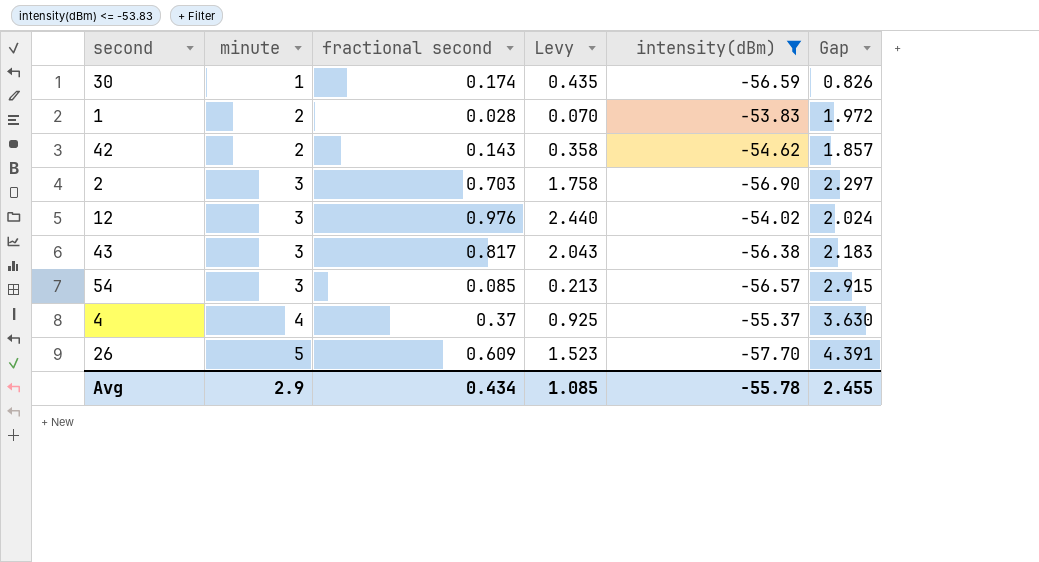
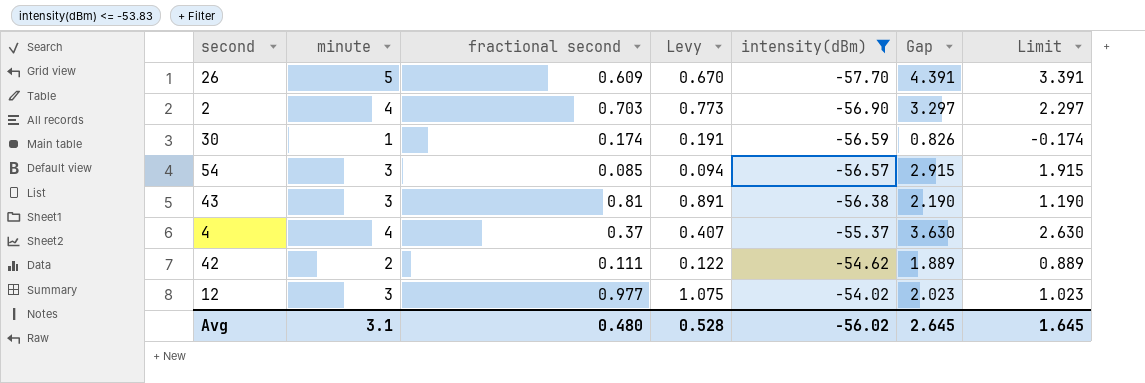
row order: minute ascending -> intensity(dBm) ascending
column Levy | formula: [fractional second] * 2.5 -> [fractional second] * 1.1
column Limit | formula: none -> [Gap] - 1
row 1: 2 | 0.028 | 0.070 | -53.83 | 1.972 -> none
2 | minute: 3 -> 4
2 | Gap: 2.297 -> 3.297
43 | fractional second: 0.817 -> 0.81
43 | Gap: 2.183 -> 2.190
42 | fractional second: 0.143 -> 0.111
42 | Gap: 1.857 -> 1.889
12 | fractional second: 0.976 -> 0.977
12 | Gap: 2.024 -> 2.023
Avg | minute: 2.9 -> 3.1
Avg | fractional second: 0.434 -> 0.480
Avg | Levy: 1.085 -> 0.528
Avg | intensity(dBm): -55.78 -> -56.02
Avg | Gap: 2.455 -> 2.645

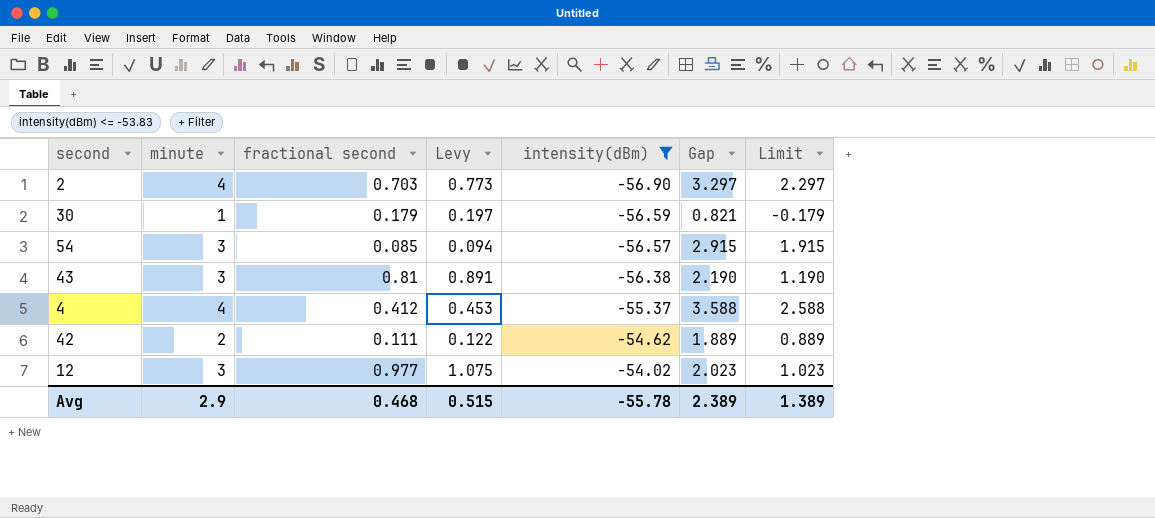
row 26: 5 | 0.609 | 0.670 | -57.70 | 4.391 | 3.391 -> none
30 | fractional second: 0.174 -> 0.179
30 | Levy: 0.191 -> 0.197
30 | Gap: 0.826 -> 0.821
30 | Limit: -0.174 -> -0.179
4 | fractional second: 0.37 -> 0.412
4 | Levy: 0.407 -> 0.453
4 | Gap: 3.630 -> 3.588
4 | Limit: 2.630 -> 2.588
Avg | minute: 3.1 -> 2.9
Avg | fractional second: 0.480 -> 0.468
Avg | Levy: 0.528 -> 0.515
Avg | intensity(dBm): -56.02 -> -55.78
Avg | Gap: 2.645 -> 2.389
Avg | Limit: 1.645 -> 1.389

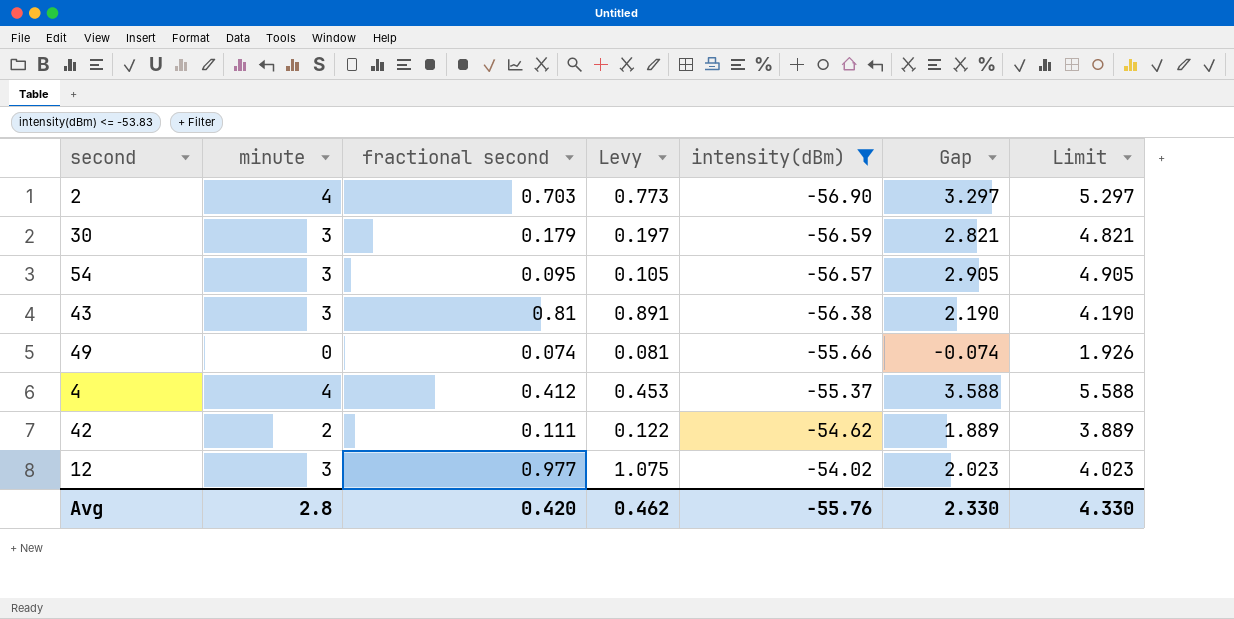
column Limit | formula: [Gap] - 1 -> [Gap] + 2
30 | minute: 1 -> 3
30 | Gap: 0.821 -> 2.821
54 | fractional second: 0.085 -> 0.095
54 | Levy: 0.094 -> 0.105
54 | Gap: 2.915 -> 2.905
row 49: none -> 0 | 0.074 | 0.081 | -55.66 | -0.074 | 1.926
Avg | minute: 2.9 -> 2.8
Avg | fractional second: 0.468 -> 0.420
Avg | Levy: 0.515 -> 0.462
Avg | intensity(dBm): -55.78 -> -55.76
Avg | Gap: 2.389 -> 2.330
Avg | Limit: 1.389 -> 4.330

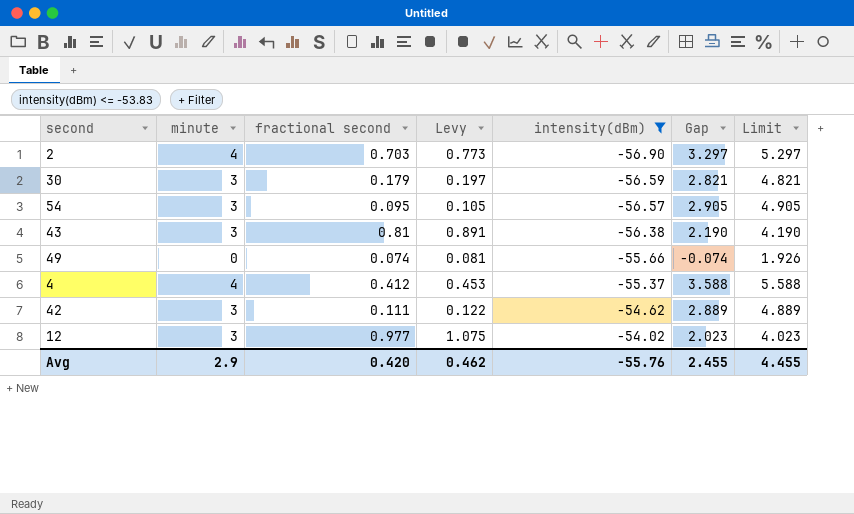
42 | minute: 2 -> 3
42 | Gap: 1.889 -> 2.889
42 | Limit: 3.889 -> 4.889
Avg | minute: 2.8 -> 2.9
Avg | Gap: 2.330 -> 2.455
Avg | Limit: 4.330 -> 4.455

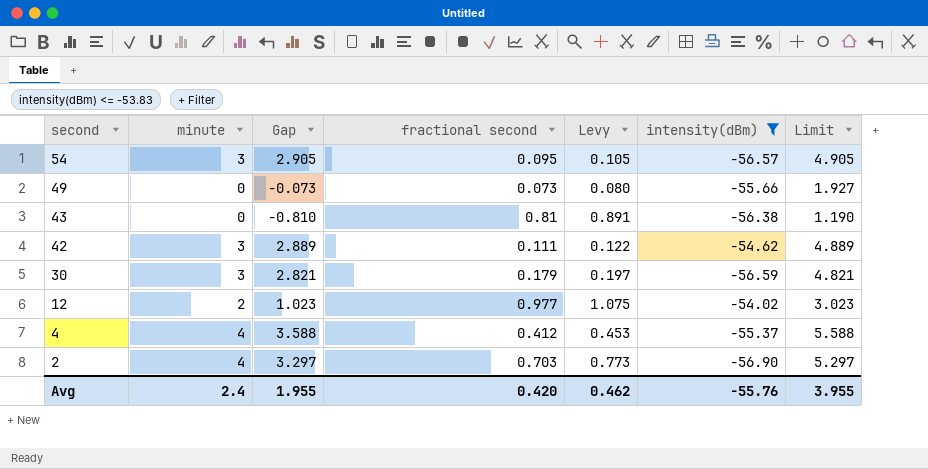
row order: intensity(dBm) ascending -> second descending
column Gap | position: 6 -> 3
49 | Gap: -0.074 -> -0.073
49 | fractional second: 0.074 -> 0.073
49 | Levy: 0.081 -> 0.080
49 | Limit: 1.926 -> 1.927
43 | minute: 3 -> 0
43 | Gap: 2.190 -> -0.810
43 | Limit: 4.190 -> 1.190
12 | minute: 3 -> 2
12 | Gap: 2.023 -> 1.023
12 | Limit: 4.023 -> 3.023
Avg | minute: 2.9 -> 2.4
Avg | Gap: 2.455 -> 1.955
Avg | Limit: 4.455 -> 3.955

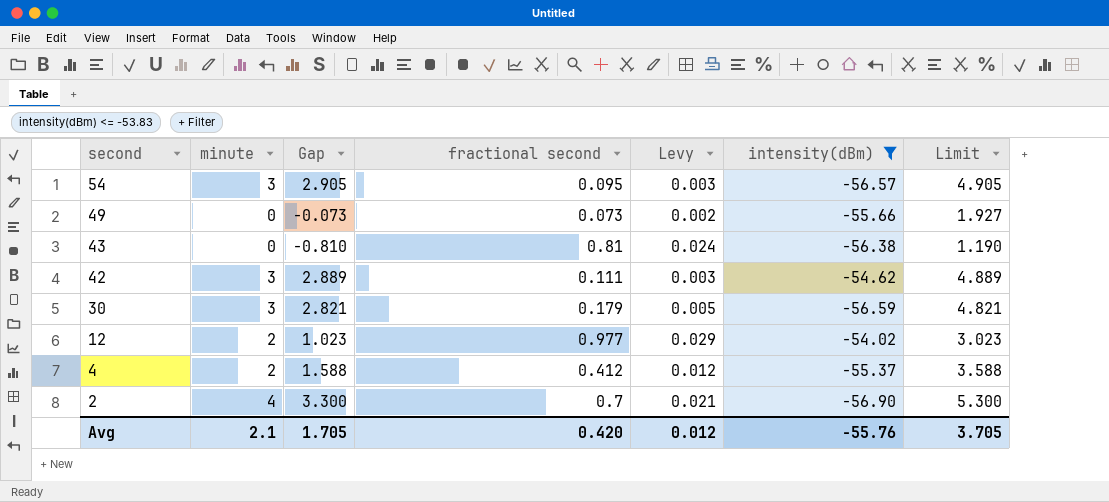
column Levy | formula: [fractional second] * 1.1 -> [fractional second] * 0.03
4 | minute: 4 -> 2
4 | Gap: 3.588 -> 1.588
4 | Limit: 5.588 -> 3.588
2 | Gap: 3.297 -> 3.300
2 | fractional second: 0.703 -> 0.7
2 | Limit: 5.297 -> 5.300
Avg | minute: 2.4 -> 2.1
Avg | Gap: 1.955 -> 1.705
Avg | Levy: 0.462 -> 0.012
Avg | Limit: 3.955 -> 3.705

